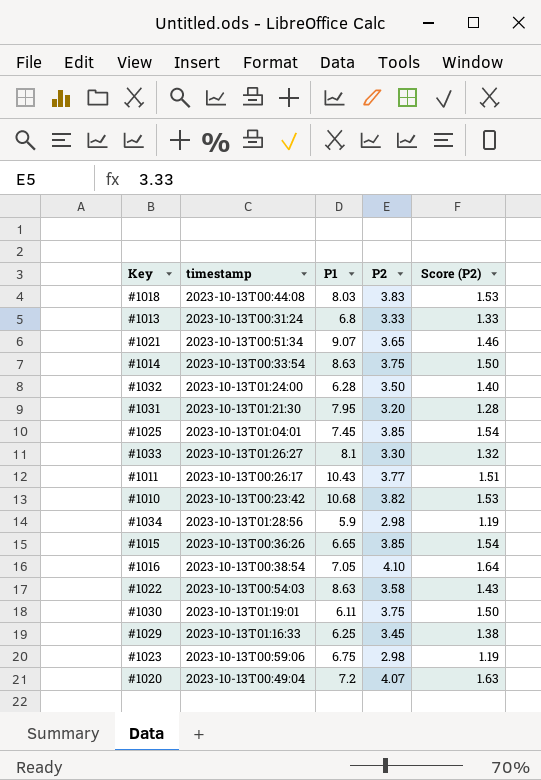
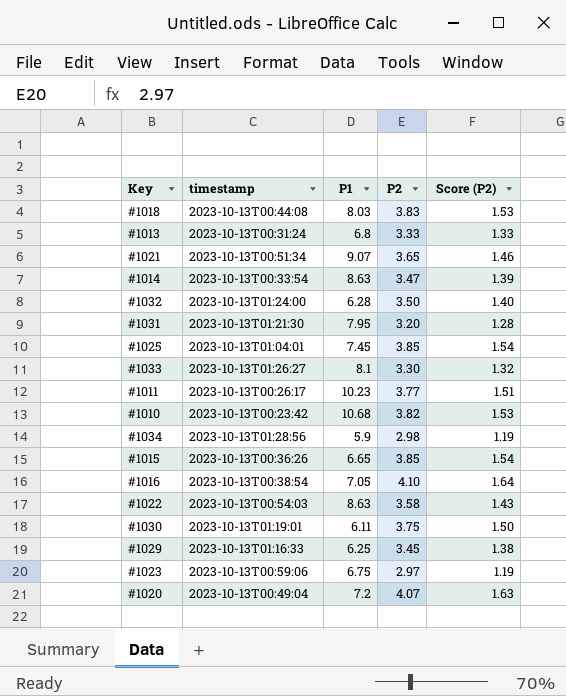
#1014 | P2: 3.75 -> 3.47
#1014 | Score (P2): 1.50 -> 1.39
#1011 | P1: 10.43 -> 10.23
#1023 | P2: 2.98 -> 2.97

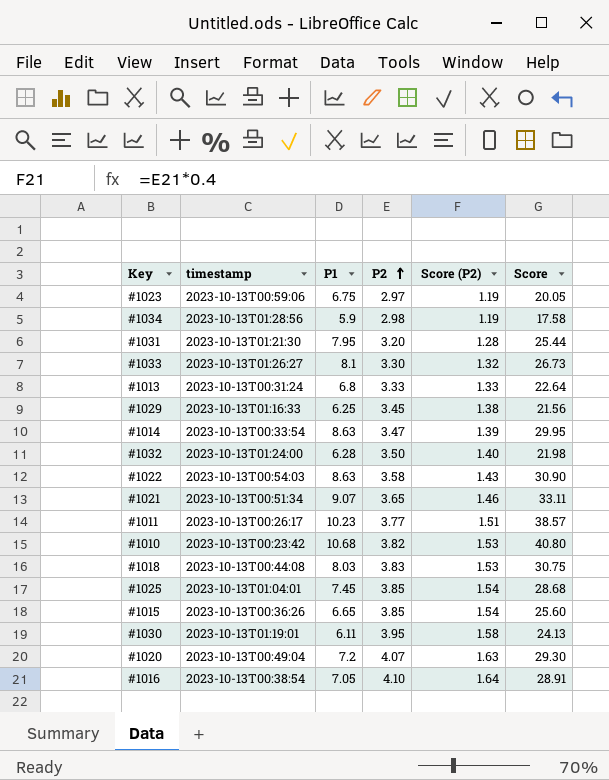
row order: none -> P2 ascending
column Score | formula: none -> [P1] * [P2]
#1030 | P2: 3.75 -> 3.95
#1030 | Score (P2): 1.50 -> 1.58

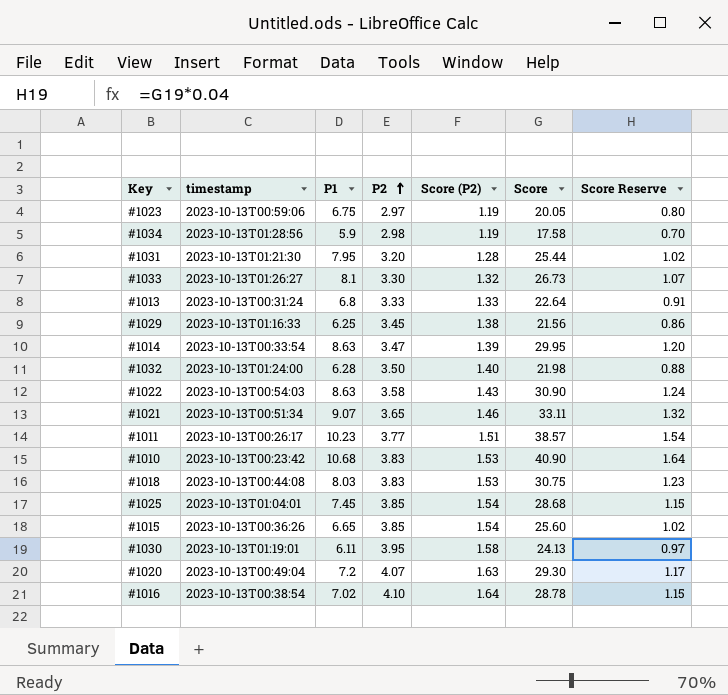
column Score Reserve | formula: none -> [Score] * 0.04
#1010 | P2: 3.82 -> 3.83
#1010 | Score: 40.80 -> 40.90
#1016 | P1: 7.05 -> 7.02
#1016 | Score: 28.91 -> 28.78

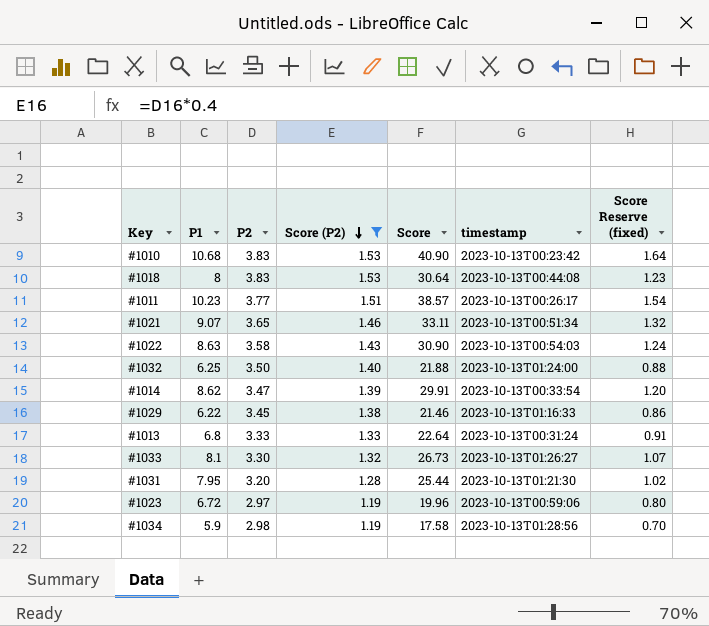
filter: none -> Score (P2) <= 1.53
row order: P2 ascending -> Score (P2) descending
column timestamp | position: 2 -> 6
column name: Score Reserve -> Score Reserve (fixed)
#1018 | P1: 8.03 -> 8
#1018 | Score: 30.75 -> 30.64
#1032 | P1: 6.28 -> 6.25
#1032 | Score: 21.98 -> 21.88
#1014 | P1: 8.63 -> 8.62
#1014 | Score: 29.95 -> 29.91
#1029 | P1: 6.25 -> 6.22
#1029 | Score: 21.56 -> 21.46
#1023 | P1: 6.75 -> 6.72
#1023 | Score: 20.05 -> 19.96

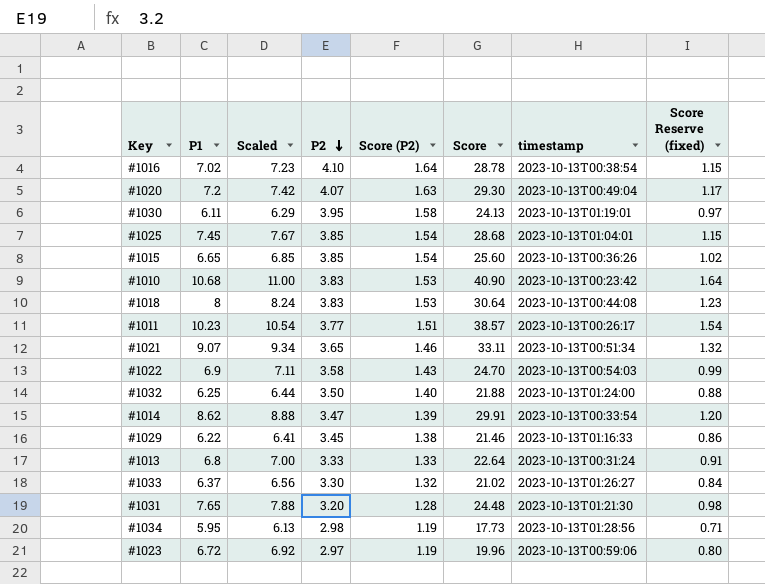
filter: Score (P2) <= 1.53 -> none
row order: Score (P2) descending -> P2 descending
column Scaled | formula: none -> [P1] * 1.03
#1022 | P1: 8.63 -> 6.9
#1022 | Score: 30.90 -> 24.70
#1022 | Score Reserve (fixed): 1.24 -> 0.99
#1033 | P1: 8.1 -> 6.37
#1033 | Score: 26.73 -> 21.02
#1033 | Score Reserve (fixed): 1.07 -> 0.84
#1031 | P1: 7.95 -> 7.65
#1031 | Score: 25.44 -> 24.48
#1031 | Score Reserve (fixed): 1.02 -> 0.98
#1034 | P1: 5.9 -> 5.95
#1034 | Score: 17.58 -> 17.73
#1034 | Score Reserve (fixed): 0.70 -> 0.71

